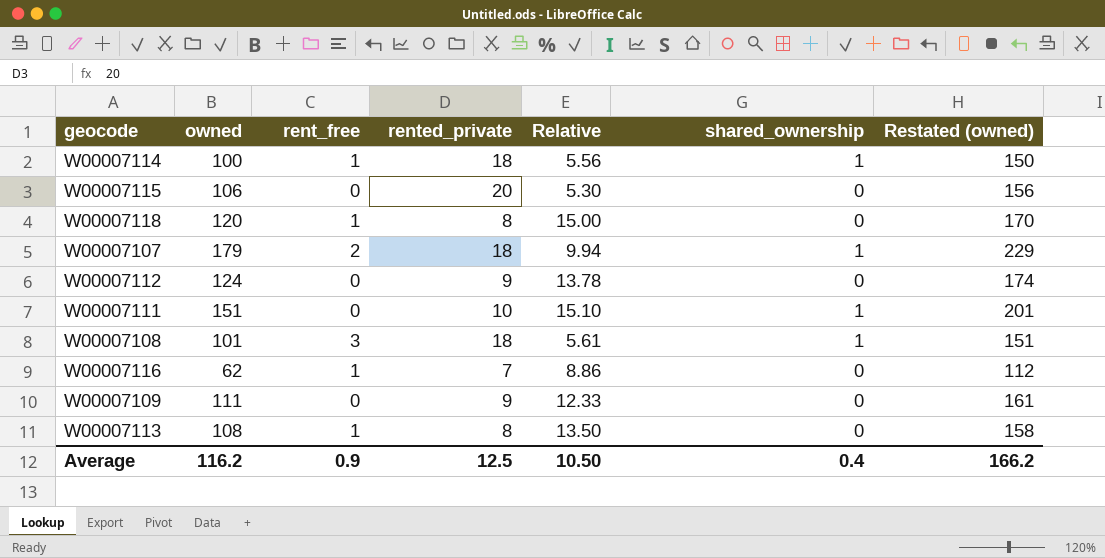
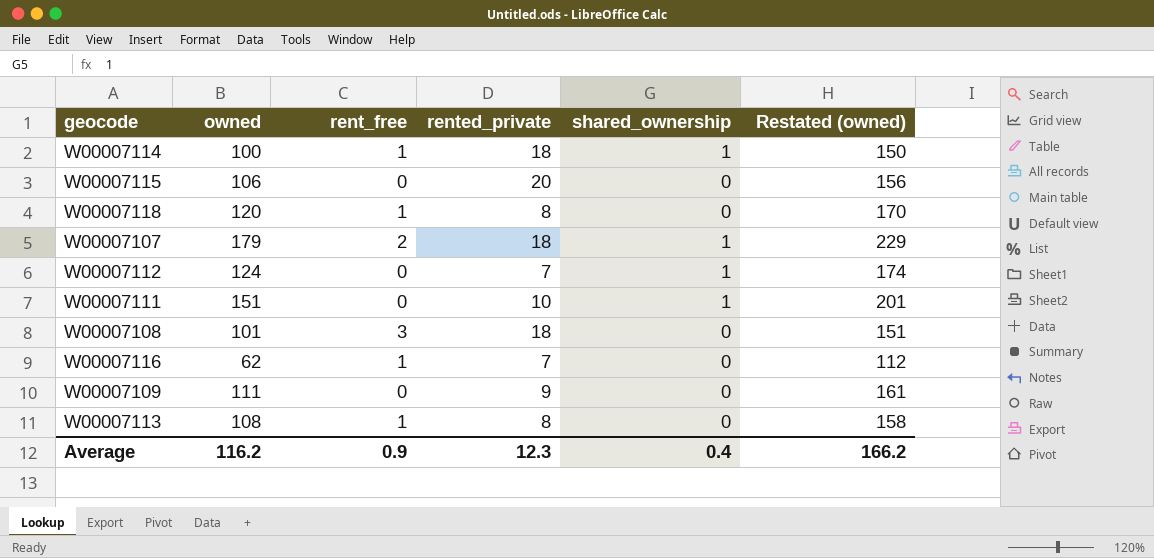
column Relative | formula: [owned] / [rented_private] -> none
W00007112 | rented_private: 9 -> 7
W00007112 | shared_ownership: 0 -> 1
W00007108 | shared_ownership: 1 -> 0
Average | rented_private: 12.5 -> 12.3

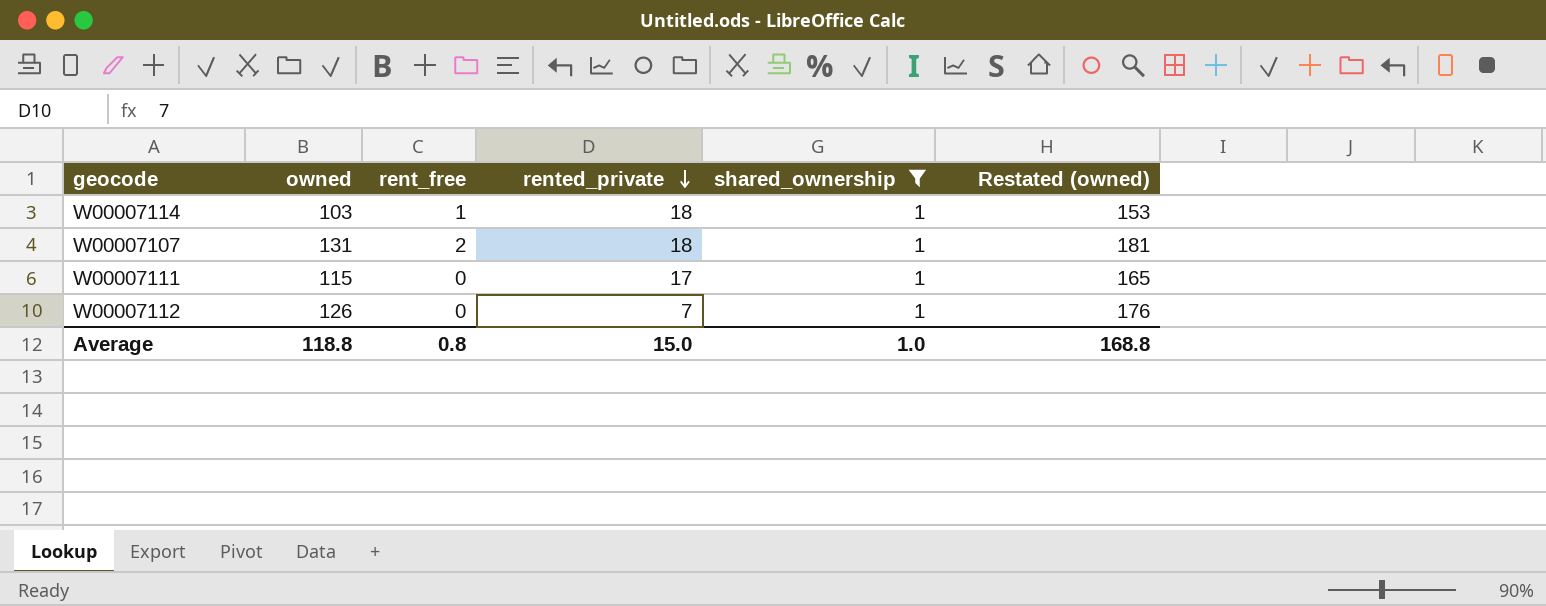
filter: none -> shared_ownership = 1
row order: none -> rented_private descending
W00007114 | owned: 100 -> 103
W00007114 | Restated (owned): 150 -> 153
W00007107 | owned: 179 -> 131
W00007107 | Restated (owned): 229 -> 181
W00007111 | owned: 151 -> 115
W00007111 | rented_private: 10 -> 17
W00007111 | Restated (owned): 201 -> 165
W00007112 | owned: 124 -> 126
W00007112 | Restated (owned): 174 -> 176
Average | owned: 116.2 -> 118.8
Average | rent_free: 0.9 -> 0.8
Average | rented_private: 12.3 -> 15.0
Average | shared_ownership: 0.4 -> 1.0
Average | Restated (owned): 166.2 -> 168.8

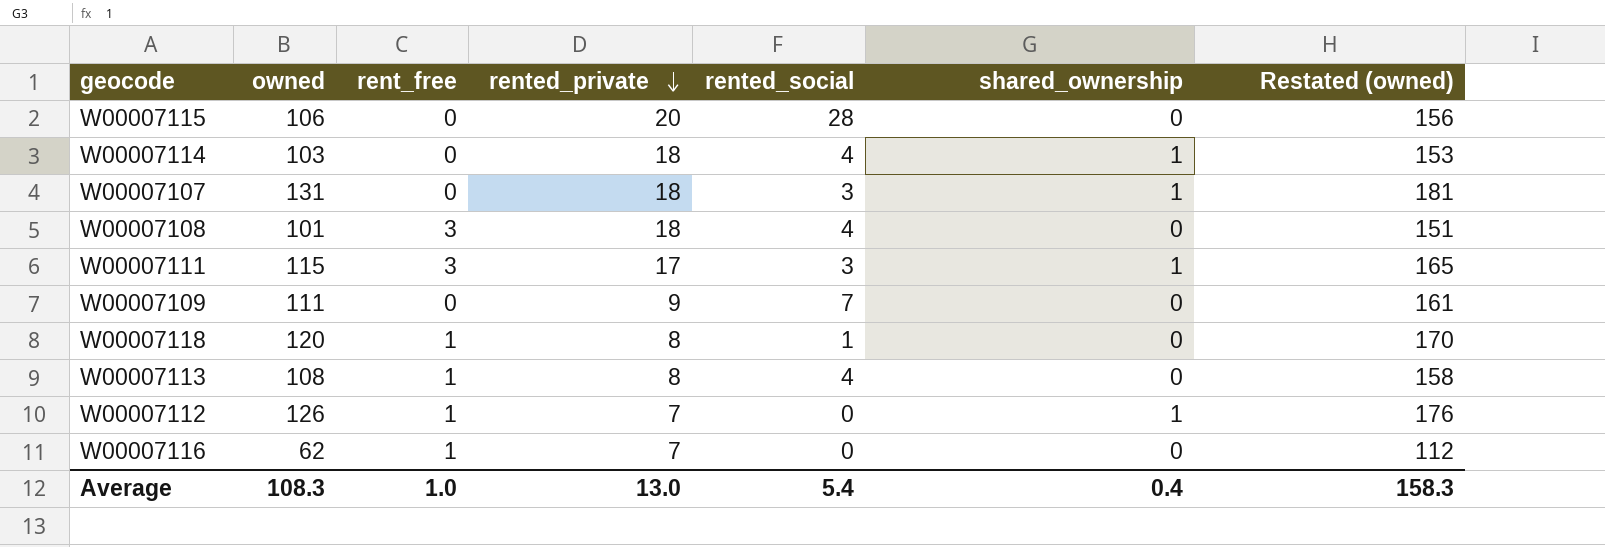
filter: shared_ownership = 1 -> none
column rented_social | position: none -> 5
W00007114 | rent_free: 1 -> 0
W00007107 | rent_free: 2 -> 0
W00007111 | rent_free: 0 -> 3
W00007112 | rent_free: 0 -> 1
Average | owned: 118.8 -> 108.3
Average | rent_free: 0.8 -> 1.0
Average | rented_private: 15.0 -> 13.0
Average | shared_ownership: 1.0 -> 0.4
Average | Restated (owned): 168.8 -> 158.3

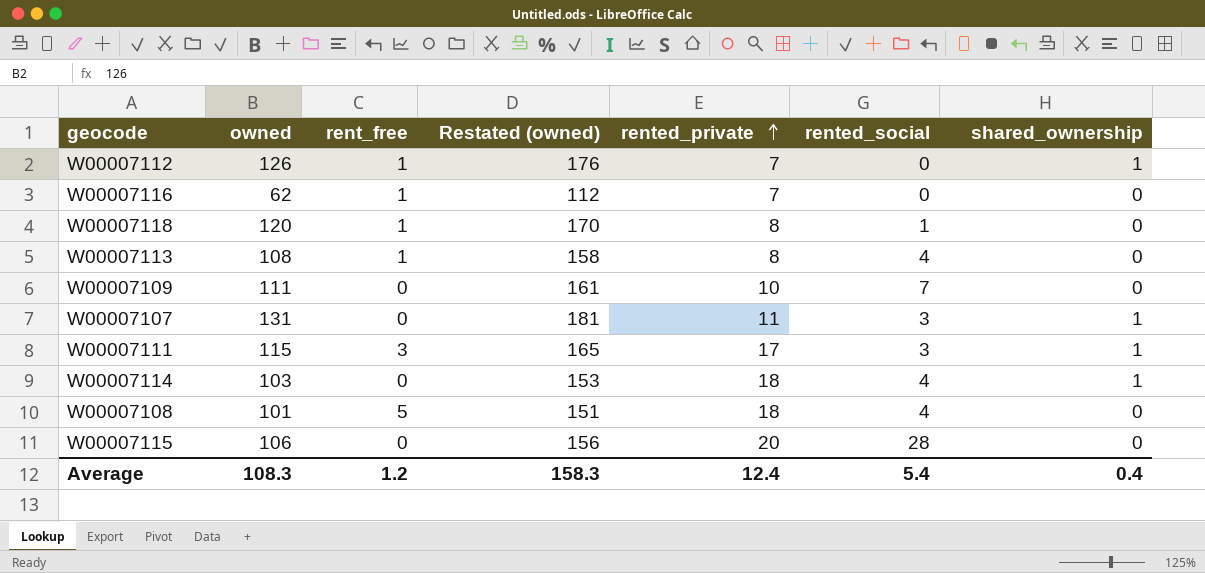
row order: rented_private descending -> rented_private ascending
column Restated (owned) | position: 7 -> 4
W00007109 | rented_private: 9 -> 10
W00007107 | rented_private: 18 -> 11
W00007108 | rent_free: 3 -> 5
Average | rent_free: 1.0 -> 1.2
Average | rented_private: 13.0 -> 12.4

